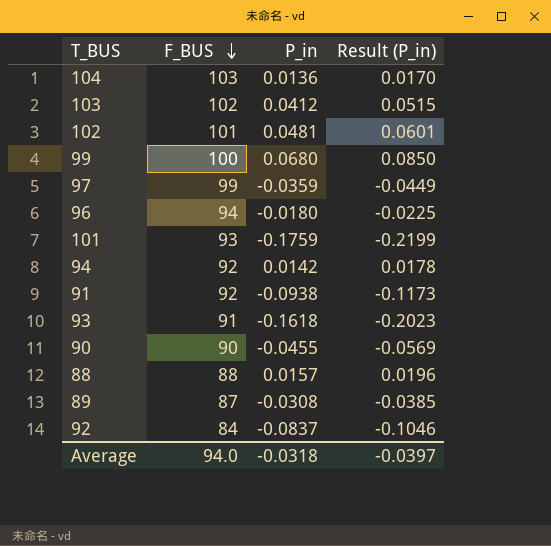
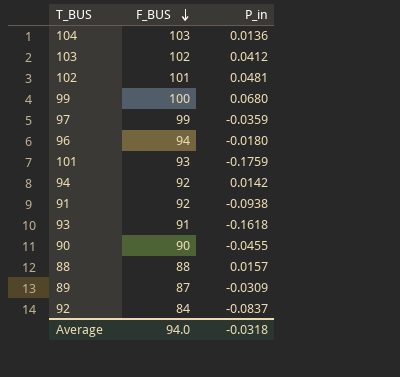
column Result (P_in) | formula: [P_in] * 1.25 -> none
89 | P_in: -0.0308 -> -0.0309

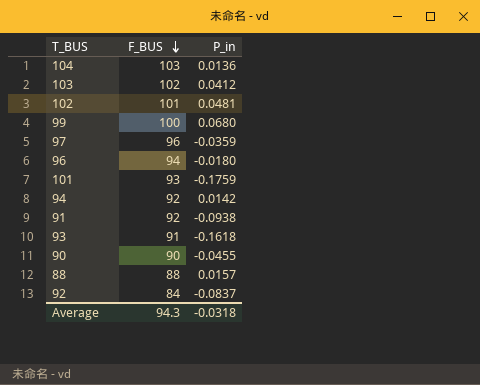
row 89: 87 | -0.0309 -> none
97 | F_BUS: 99 -> 96
Average | F_BUS: 94.0 -> 94.3

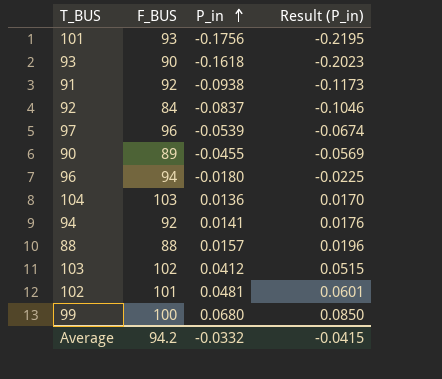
row order: F_BUS descending -> P_in ascending
column Result (P_in) | formula: none -> [P_in] * 1.25
101 | P_in: -0.1759 -> -0.1756
93 | F_BUS: 91 -> 90
97 | P_in: -0.0359 -> -0.0539
90 | F_BUS: 90 -> 89
94 | P_in: 0.0142 -> 0.0141
Average | F_BUS: 94.3 -> 94.2
Average | P_in: -0.0318 -> -0.0332

